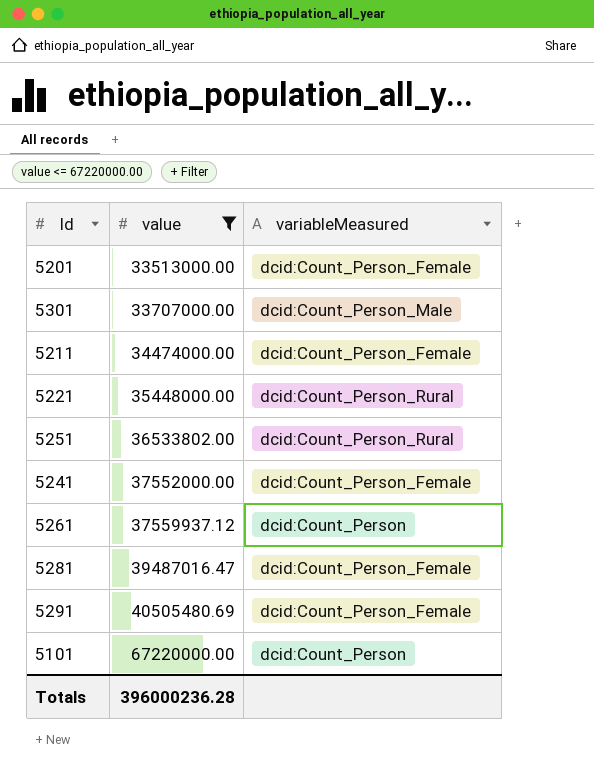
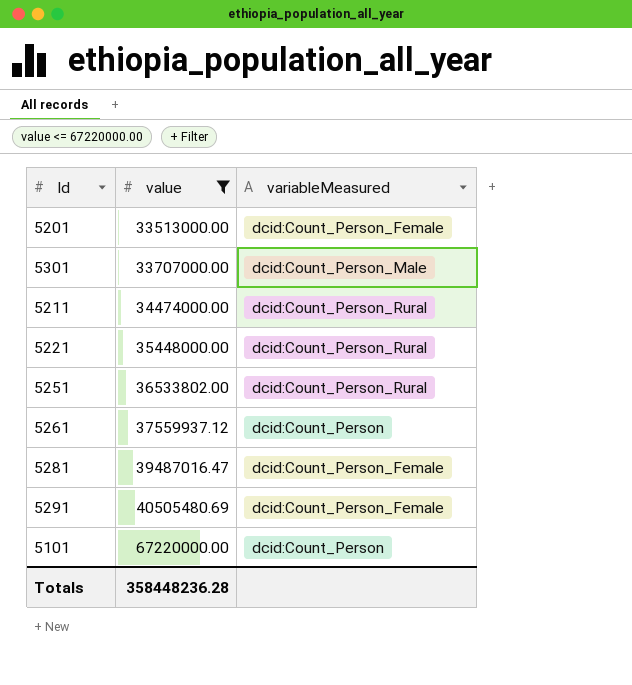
row 5241: 37552000.00 | dcid:Count_Person_Female -> none
5211 | variableMeasured: dcid:Count_Person_Female -> dcid:Count_Person_Rural
Totals | value: 396000236.28 -> 358448236.28

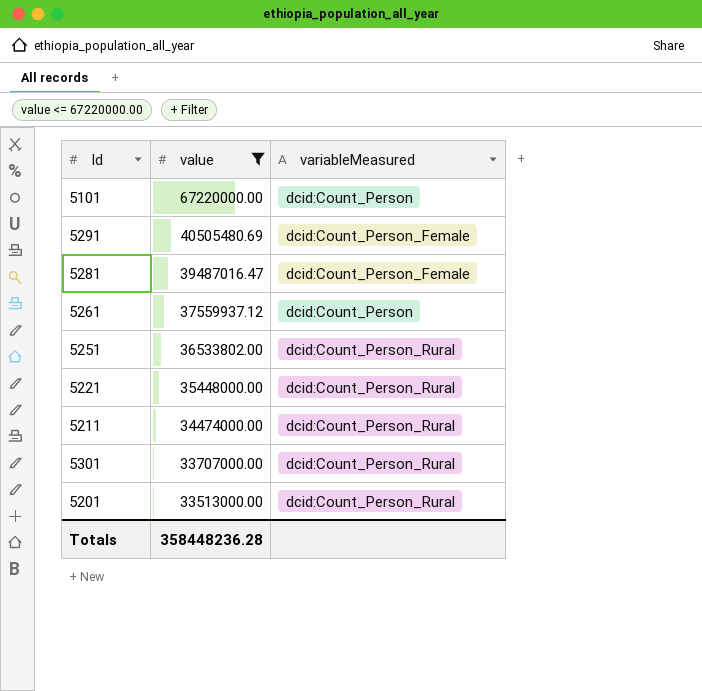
row order: value ascending -> value descending
5301 | variableMeasured: dcid:Count_Person_Male -> dcid:Count_Person_Rural
5201 | variableMeasured: dcid:Count_Person_Female -> dcid:Count_Person_Rural

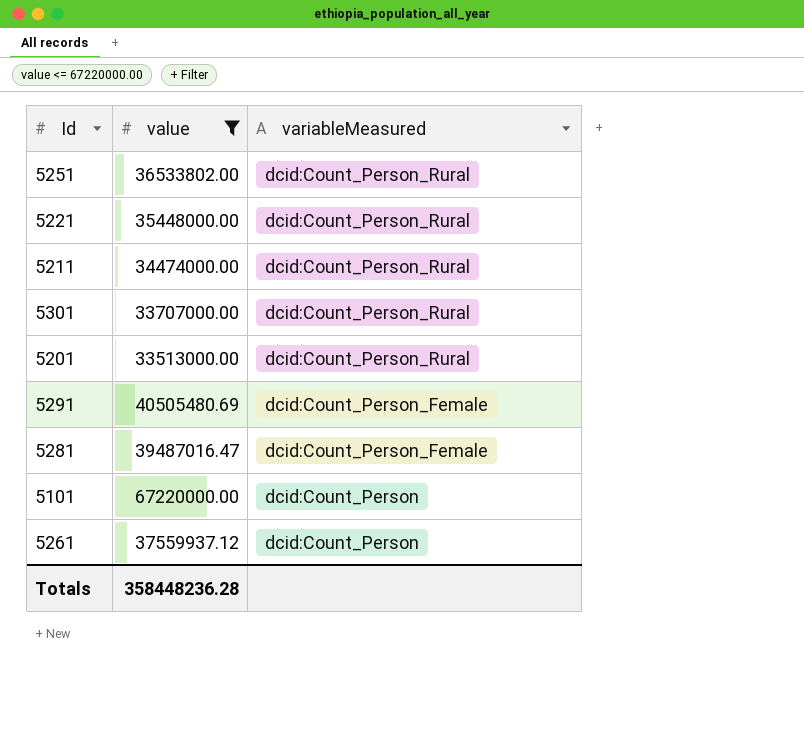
row order: value descending -> variableMeasured descending

